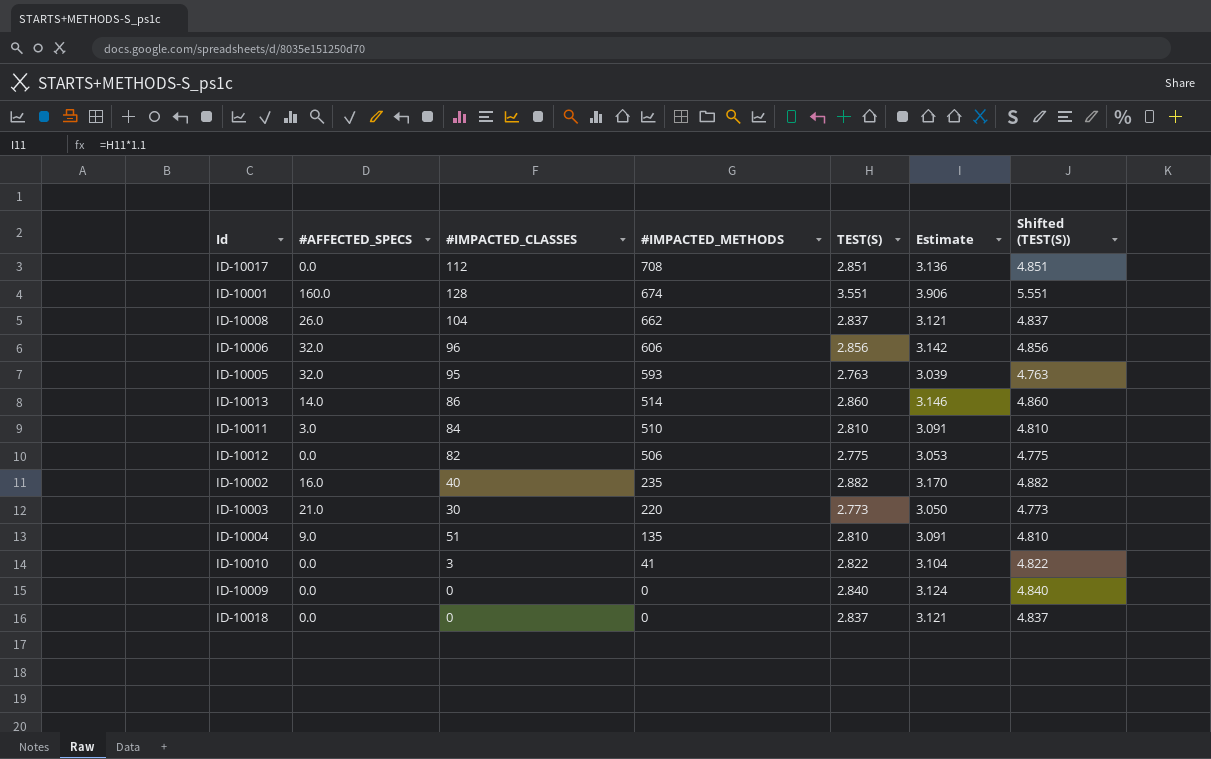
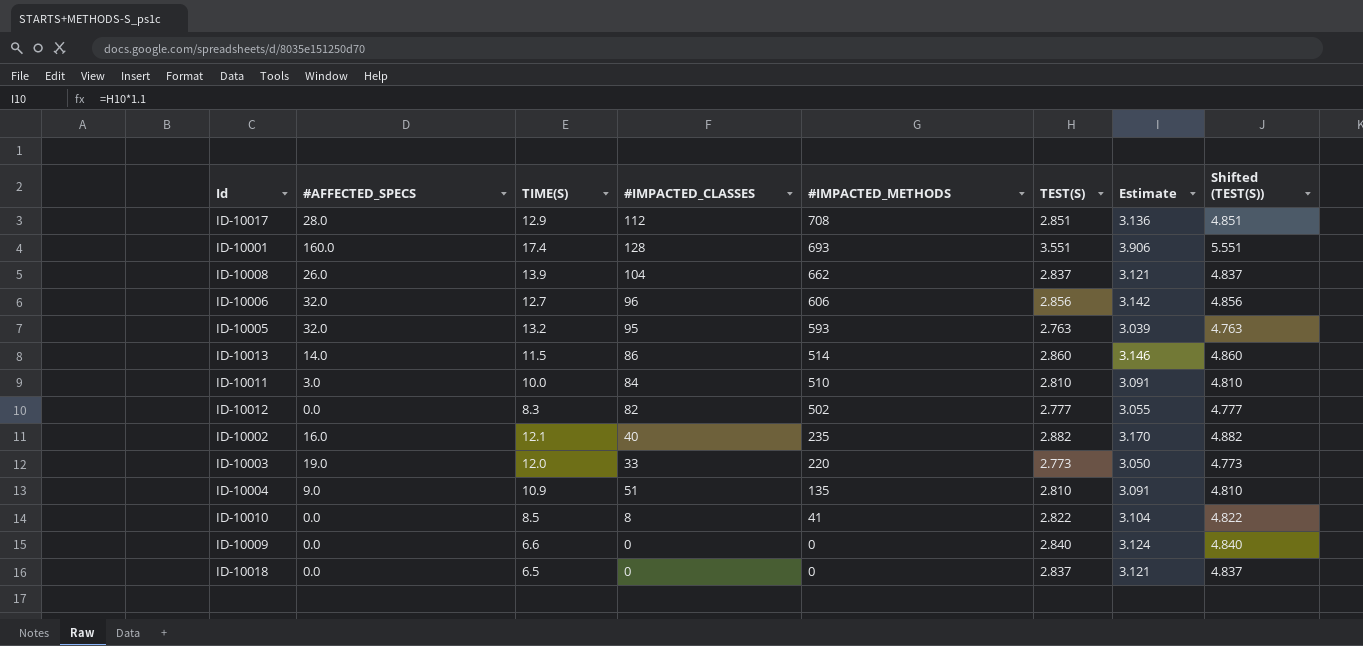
column TIME(S) | position: none -> 3
ID-10017 | #AFFECTED_SPECS: 0.0 -> 28.0
ID-10001 | #IMPACTED_METHODS: 674 -> 693
ID-10012 | #IMPACTED_METHODS: 506 -> 502
ID-10012 | TEST(S): 2.775 -> 2.777
ID-10012 | Estimate: 3.053 -> 3.055
ID-10012 | Shifted (TEST(S)): 4.775 -> 4.777
ID-10003 | #AFFECTED_SPECS: 21.0 -> 19.0
ID-10003 | #IMPACTED_CLASSES: 30 -> 33
ID-10010 | #IMPACTED_CLASSES: 3 -> 8

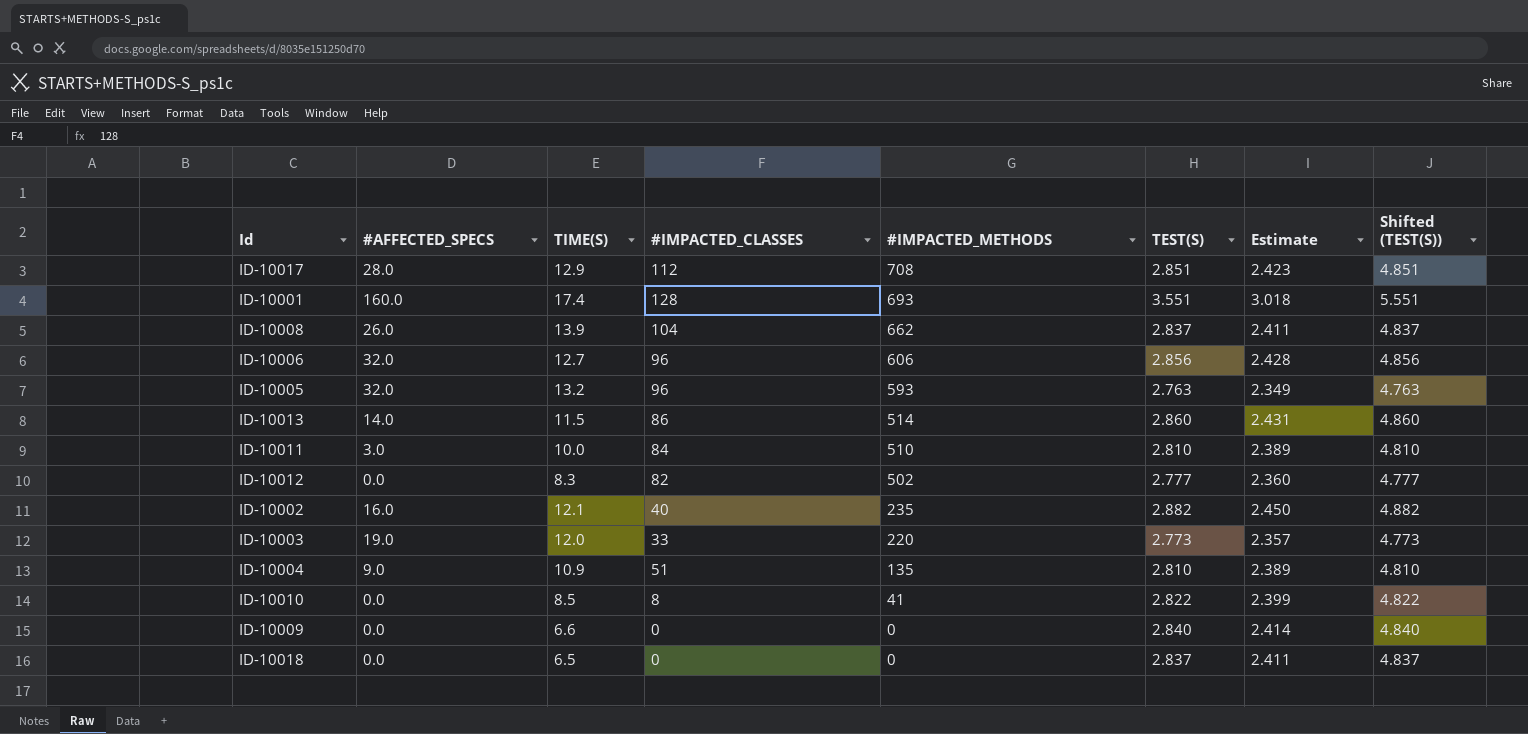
column Estimate | formula: [TEST(S)] * 1.1 -> [TEST(S)] * 0.85
ID-10005 | #IMPACTED_CLASSES: 95 -> 96

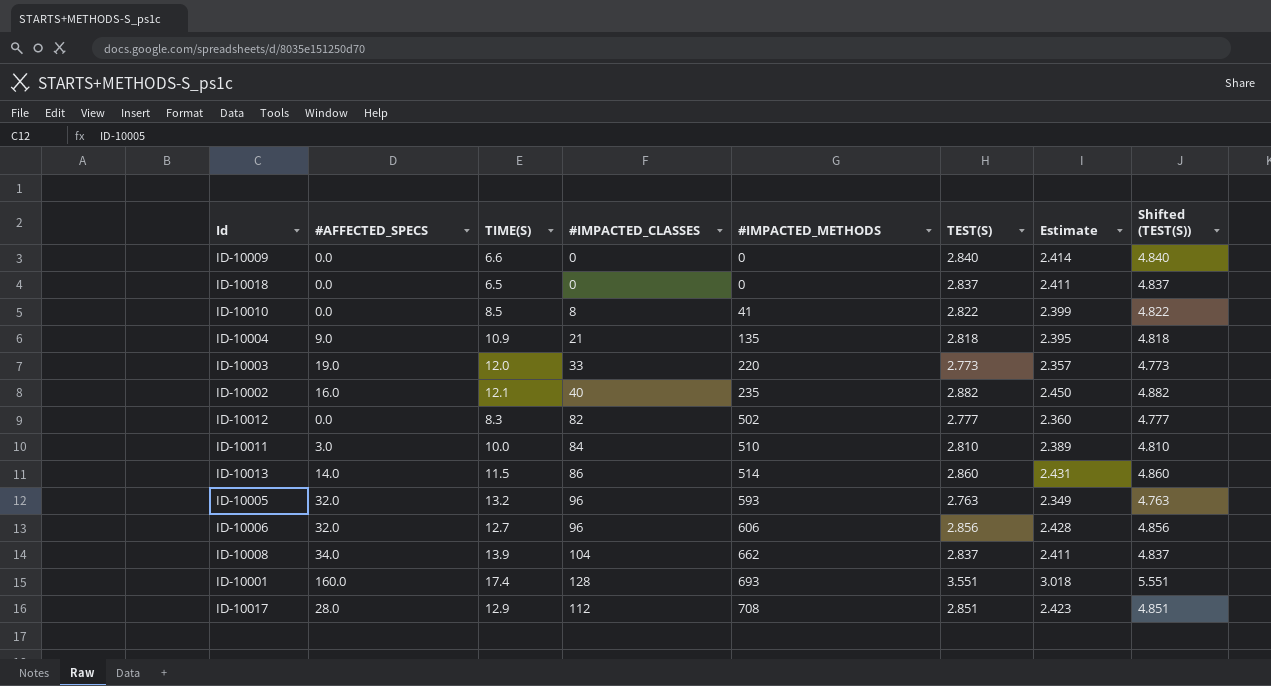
row order: #IMPACTED_METHODS descending -> #IMPACTED_METHODS ascending
ID-10004 | #IMPACTED_CLASSES: 51 -> 21
ID-10004 | TEST(S): 2.810 -> 2.818
ID-10004 | Estimate: 2.389 -> 2.395
ID-10004 | Shifted (TEST(S)): 4.810 -> 4.818
ID-10008 | #AFFECTED_SPECS: 26.0 -> 34.0

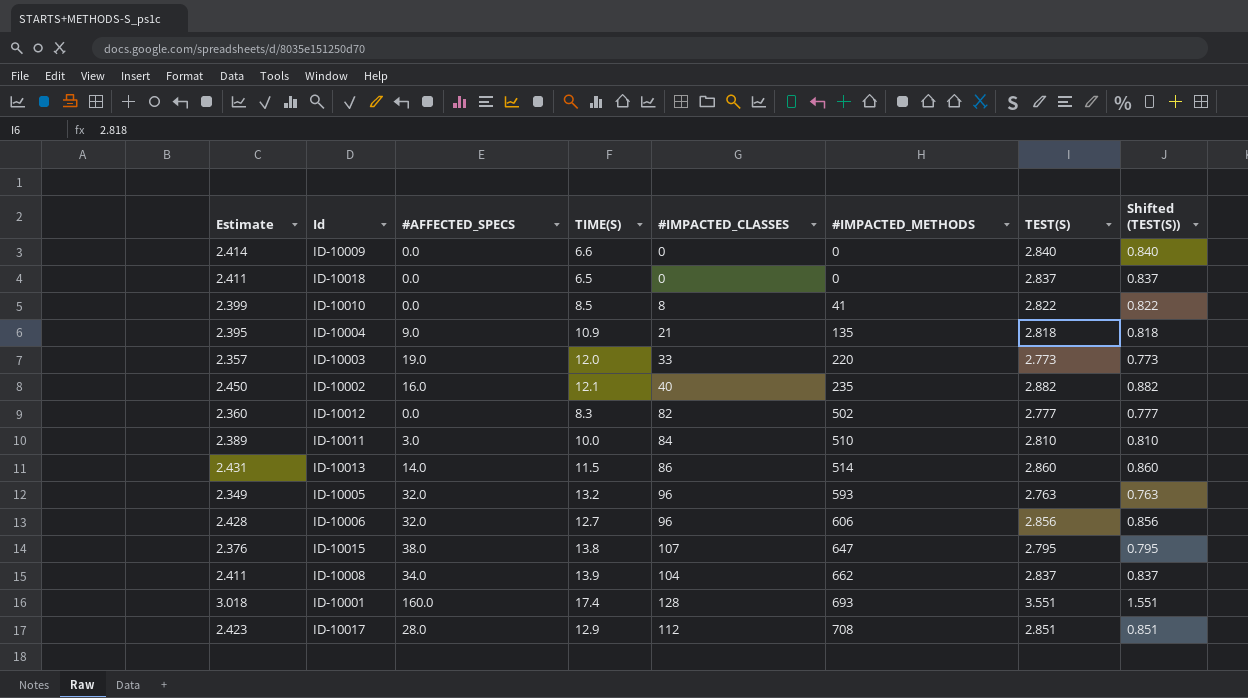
column Estimate | position: 7 -> 1
column Shifted (TEST(S)) | formula: [TEST(S)] + 2 -> [TEST(S)] - 2
row ID-10015: none -> 2.376 | 38.0 | 13.8 | 107 | 647 | 2.795 | 0.795

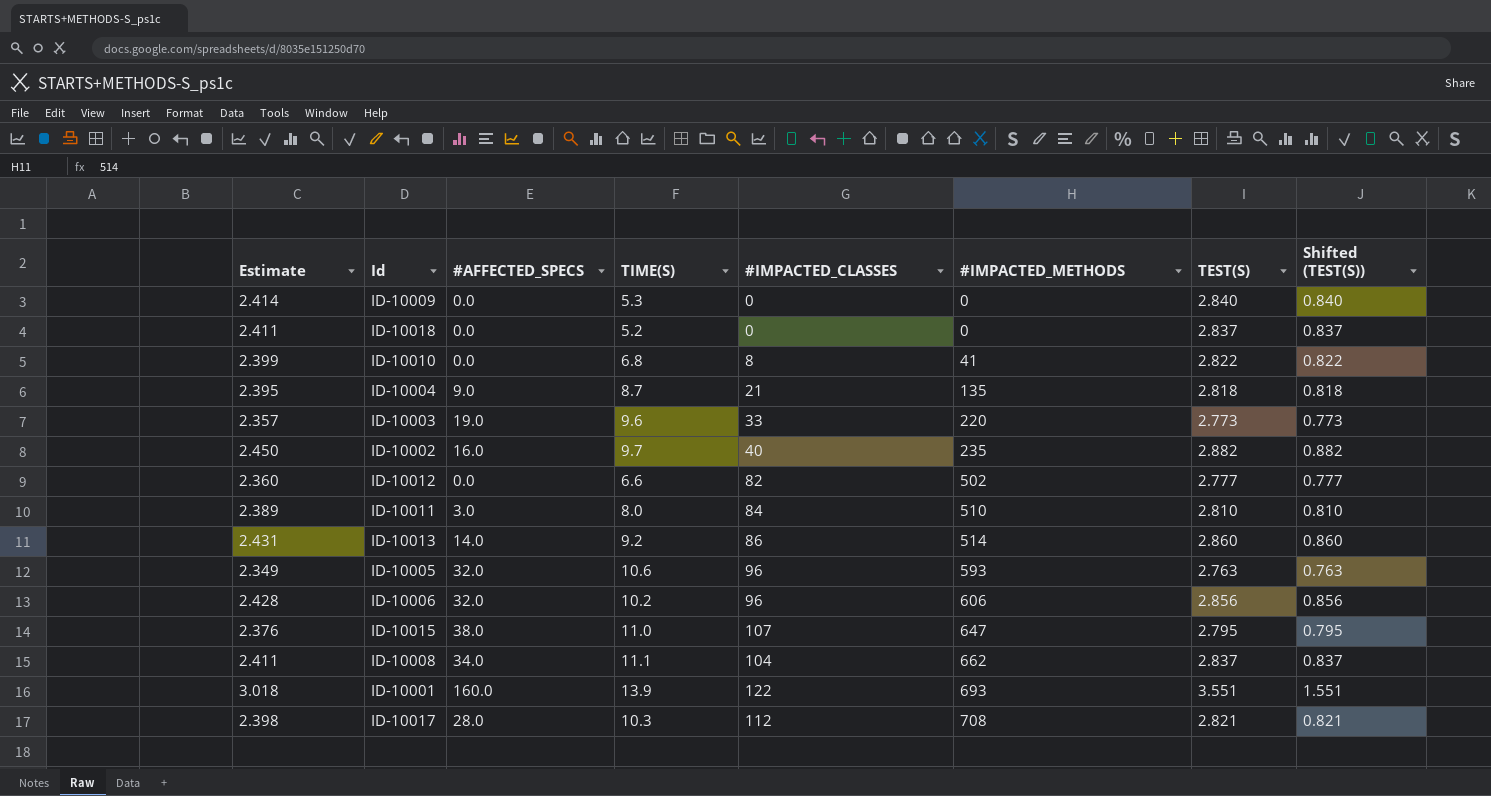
ID-10009 | TIME(S): 6.6 -> 5.3
ID-10018 | TIME(S): 6.5 -> 5.2
ID-10010 | TIME(S): 8.5 -> 6.8
ID-10004 | TIME(S): 10.9 -> 8.7
ID-10003 | TIME(S): 12.0 -> 9.6
ID-10002 | TIME(S): 12.1 -> 9.7
ID-10012 | TIME(S): 8.3 -> 6.6
ID-10011 | TIME(S): 10.0 -> 8.0
ID-10013 | TIME(S): 11.5 -> 9.2
ID-10005 | TIME(S): 13.2 -> 10.6
ID-10006 | TIME(S): 12.7 -> 10.2
ID-10015 | TIME(S): 13.8 -> 11.0
ID-10008 | TIME(S): 13.9 -> 11.1
ID-10001 | TIME(S): 17.4 -> 13.9
ID-10001 | #IMPACTED_CLASSES: 128 -> 122
ID-10017 | Estimate: 2.423 -> 2.398
ID-10017 | TIME(S): 12.9 -> 10.3
ID-10017 | TEST(S): 2.851 -> 2.821
ID-10017 | Shifted (TEST(S)): 0.851 -> 0.821

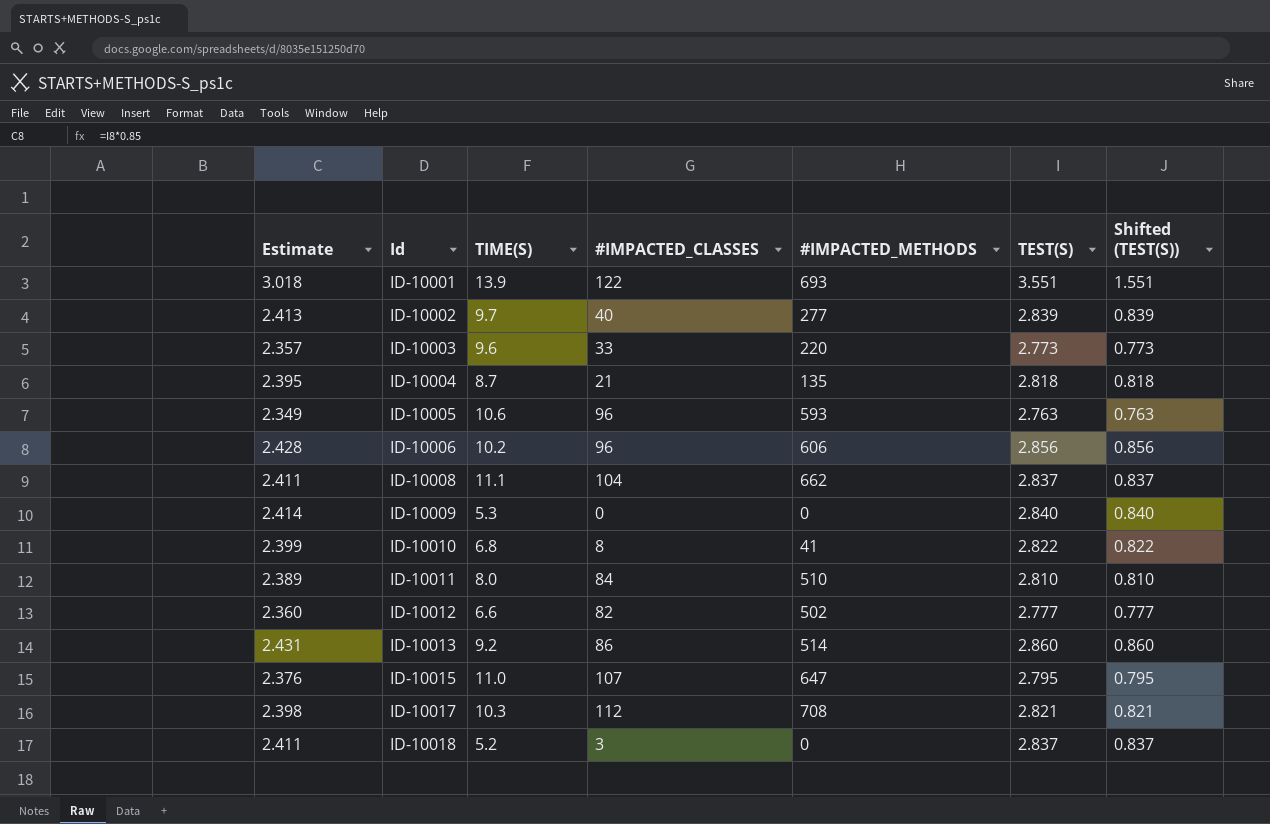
row order: #IMPACTED_METHODS ascending -> Id ascending
column #AFFECTED_SPECS | position: 3 -> none
ID-10002 | Estimate: 2.450 -> 2.413
ID-10002 | #IMPACTED_METHODS: 235 -> 277
ID-10002 | TEST(S): 2.882 -> 2.839
ID-10002 | Shifted (TEST(S)): 0.882 -> 0.839
ID-10018 | #IMPACTED_CLASSES: 0 -> 3

